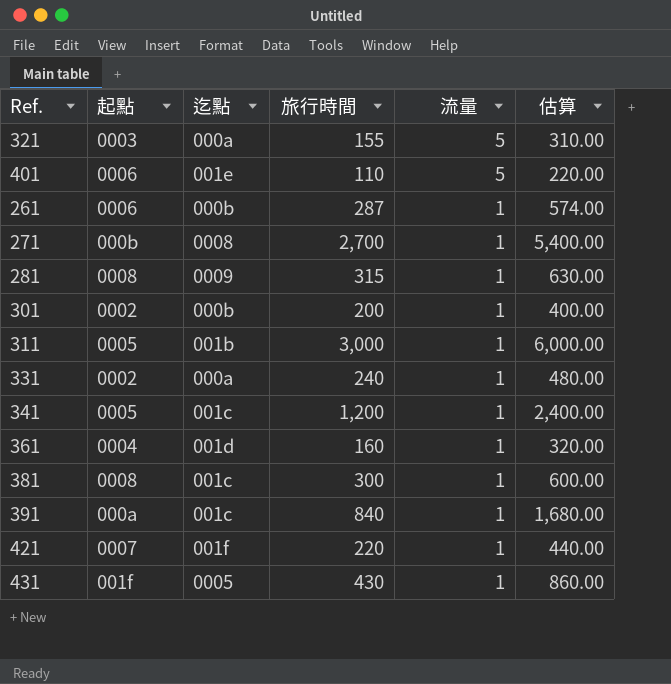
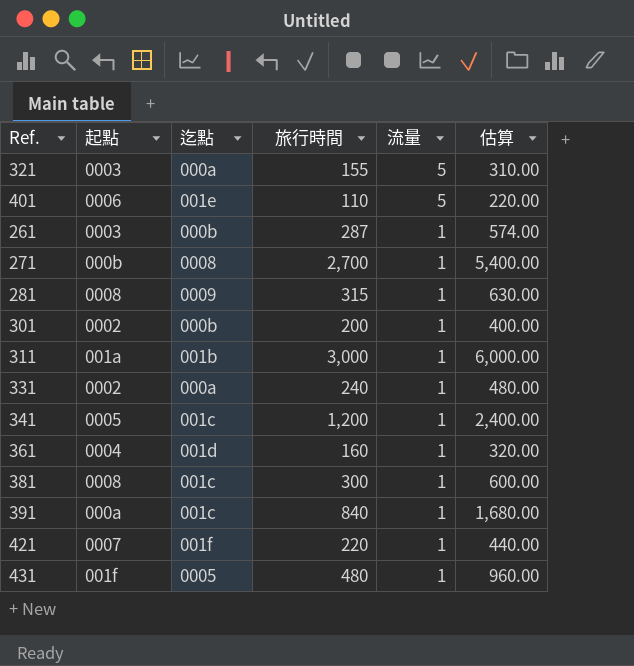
261 | 起點: 0006 -> 0003
311 | 起點: 0005 -> 001a
431 | 旅行時間: 430 -> 480
431 | 估算: 860.00 -> 960.00

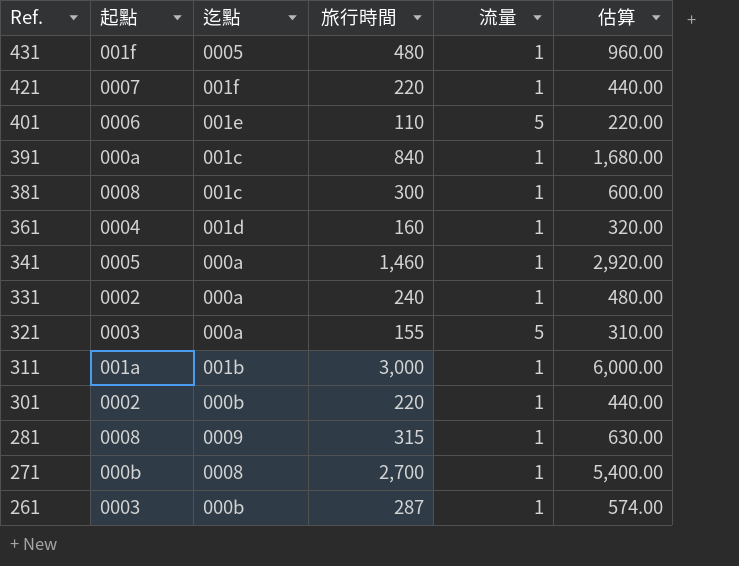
row order: 流量 descending -> Ref. descending
341 | 迄點: 001c -> 000a
341 | 旅行時間: 1,200 -> 1,460
341 | 估算: 2,400.00 -> 2,920.00
301 | 旅行時間: 200 -> 220
301 | 估算: 400.00 -> 440.00

